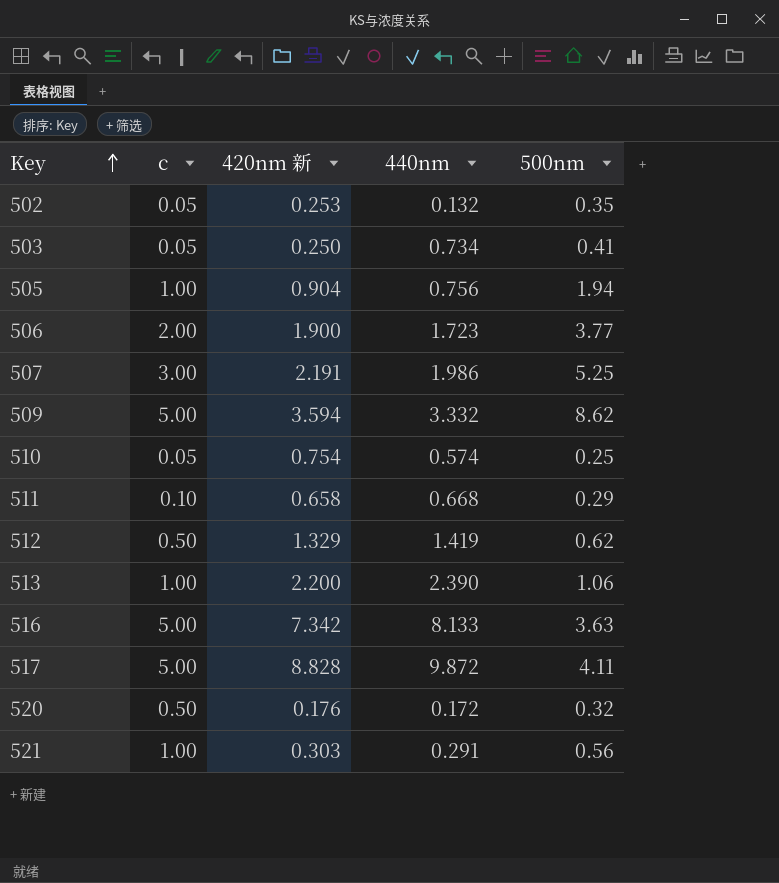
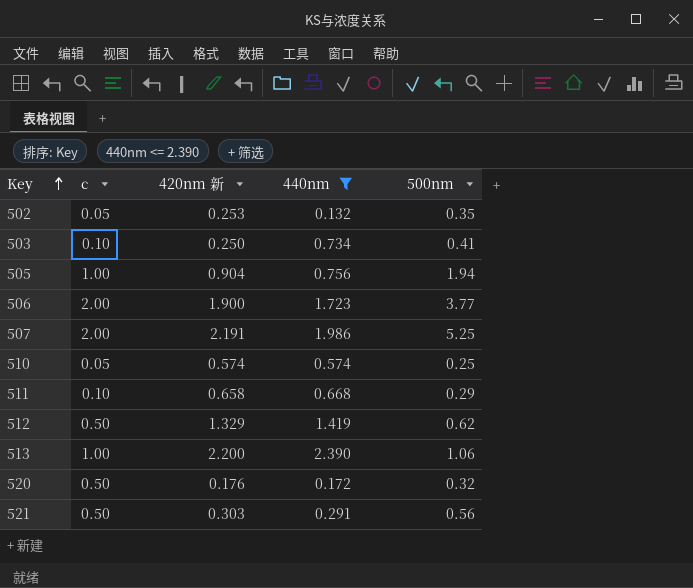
filter: none -> 440nm <= 2.390
503 | c: 0.05 -> 0.10
507 | c: 3.00 -> 2.00
510 | 420nm 新: 0.754 -> 0.574
521 | c: 1.00 -> 0.50

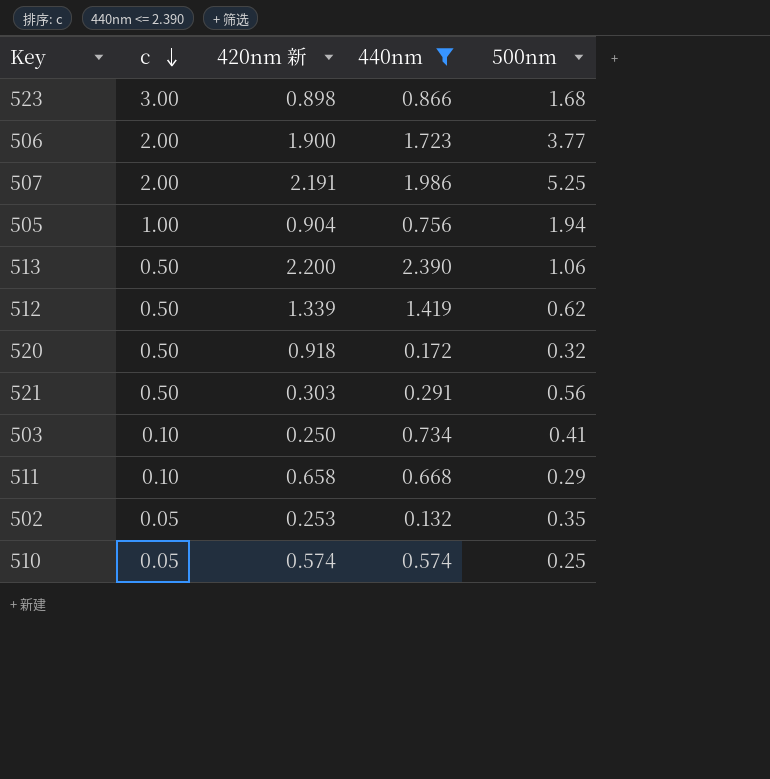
row order: Key ascending -> c descending
row 523: none -> 3.00 | 0.898 | 0.866 | 1.68
513 | c: 1.00 -> 0.50
512 | 420nm 新: 1.329 -> 1.339
520 | 420nm 新: 0.176 -> 0.918

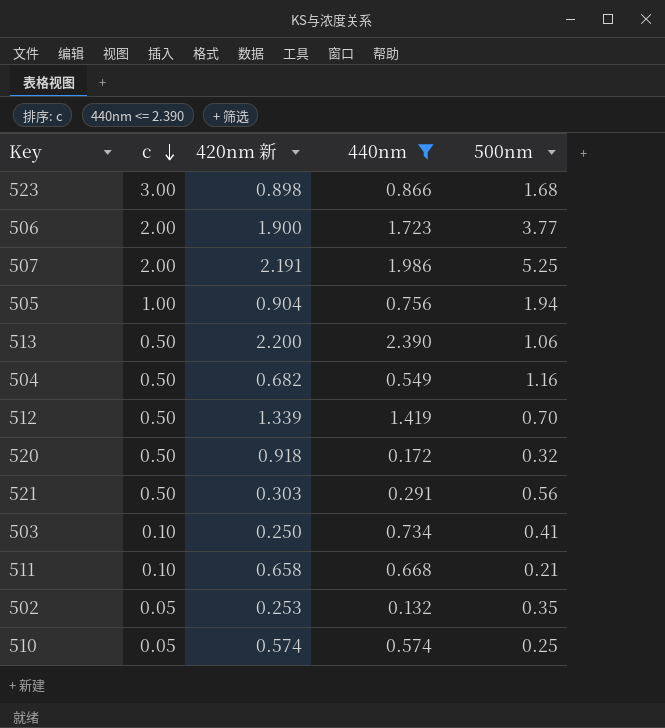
row 504: none -> 0.50 | 0.682 | 0.549 | 1.16
512 | 500nm: 0.62 -> 0.70
511 | 500nm: 0.29 -> 0.21

